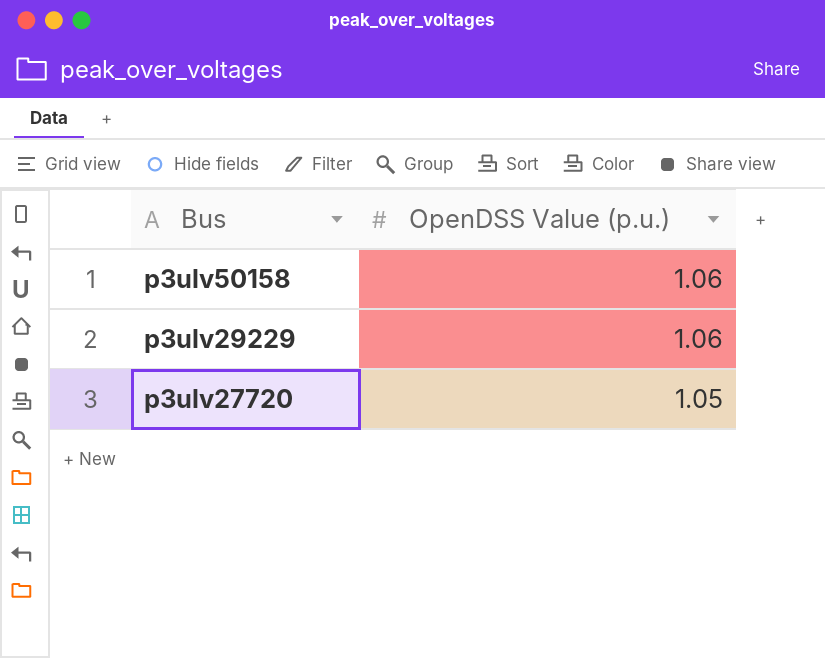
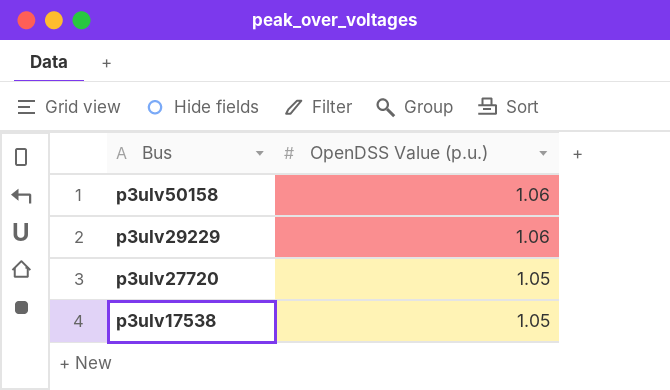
row p3ulv17538: none -> 1.05

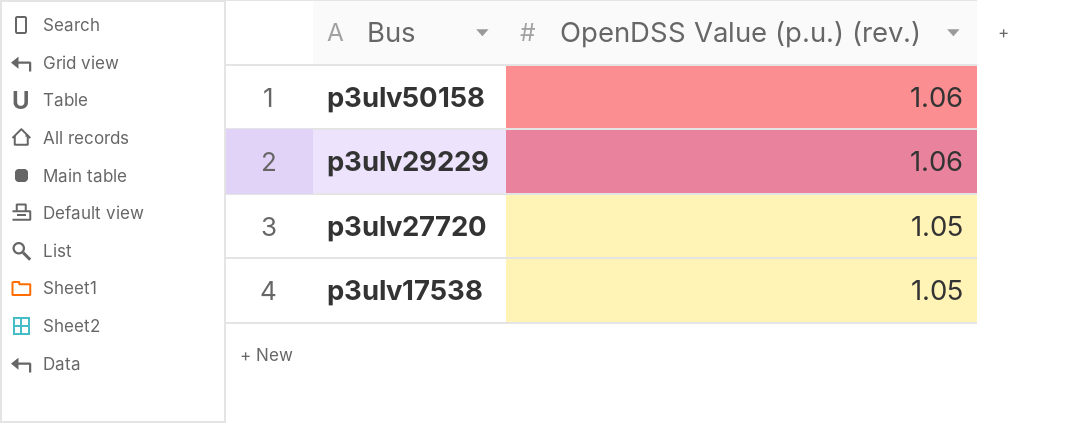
column name: OpenDSS Value (p.u.) -> OpenDSS Value (p.u.) (rev.)

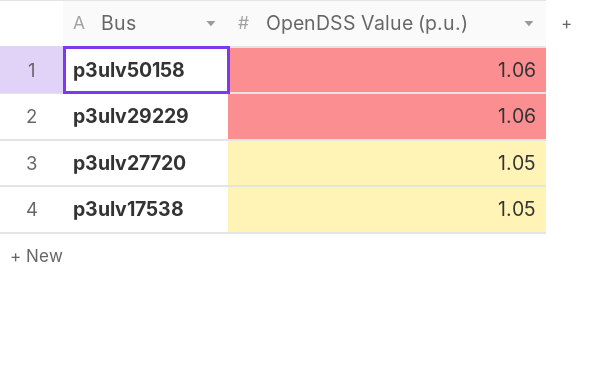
column name: OpenDSS Value (p.u.) (rev.) -> OpenDSS Value (p.u.)

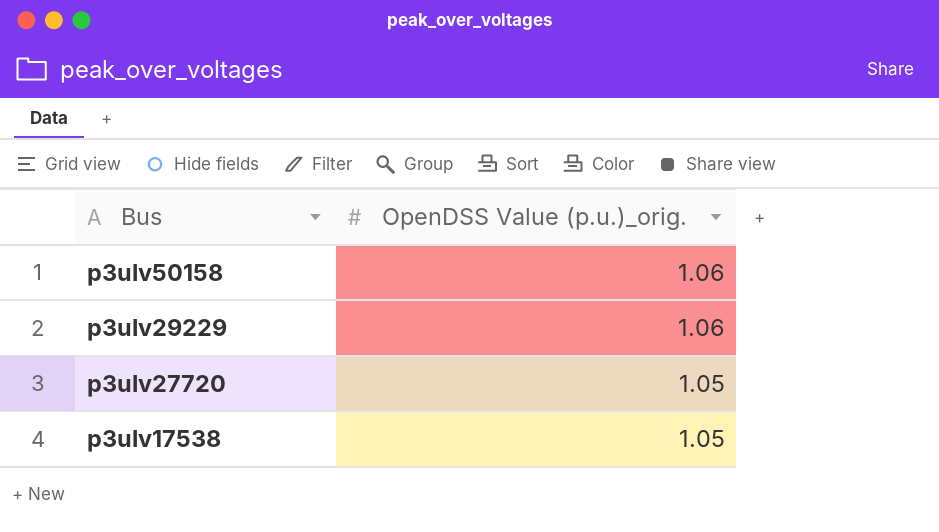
column name: OpenDSS Value (p.u.) -> OpenDSS Value (p.u.)_orig.

